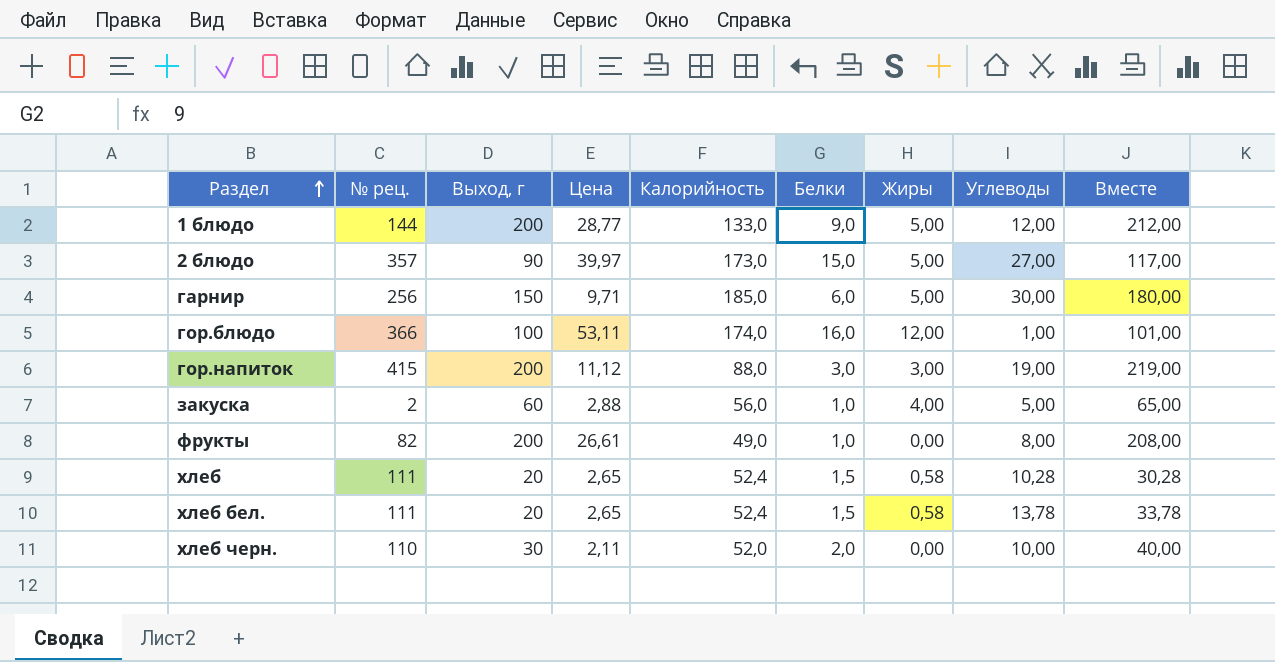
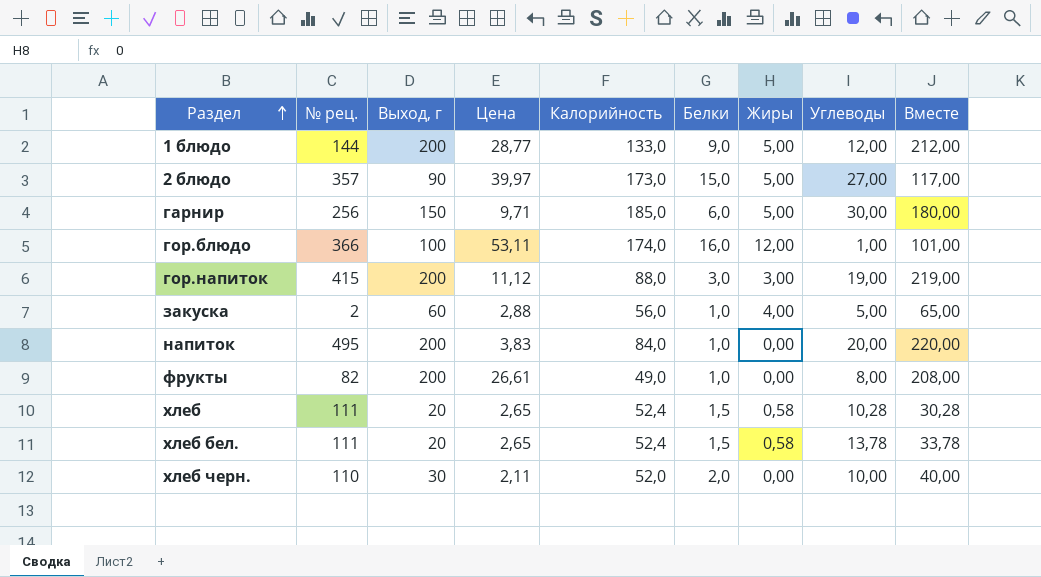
row напиток: none -> 495 | 200 | 3,83 | 84,0 | 1,0 | 0,00 | 20,00 | 220,00

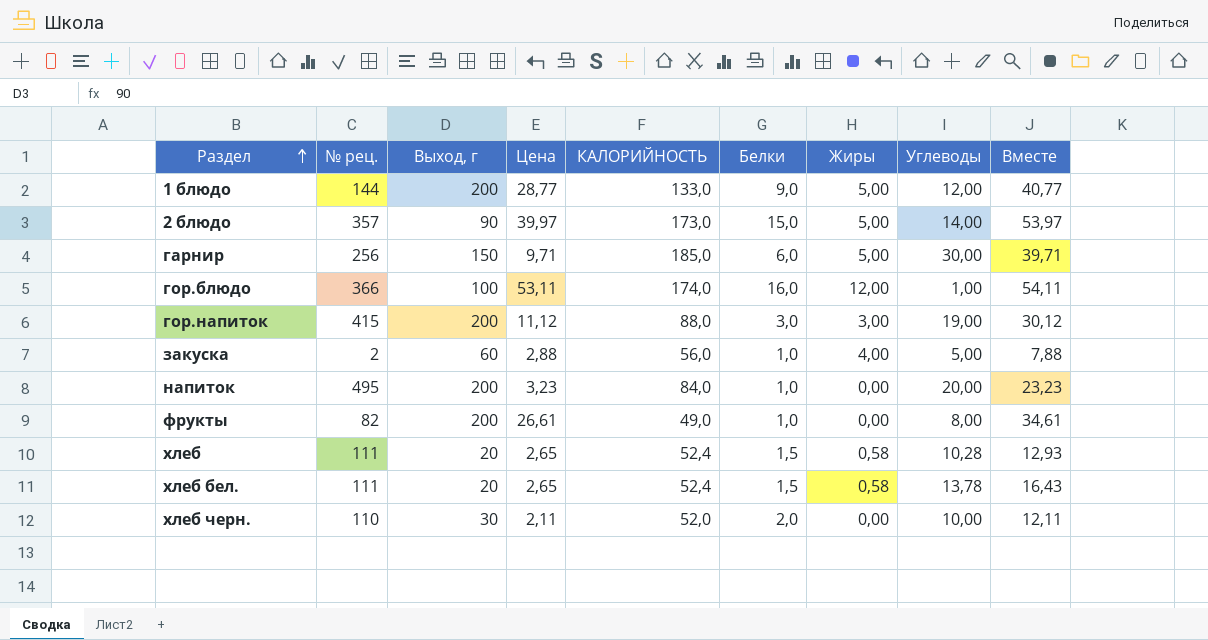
column name: Калорийность -> КАЛОРИЙНОСТЬ
column Вместе | formula: [Выход, г] + [Углеводы] -> [Цена] + [Углеводы]
2 блюдо | Углеводы: 27,00 -> 14,00
напиток | Цена: 3,83 -> 3,23

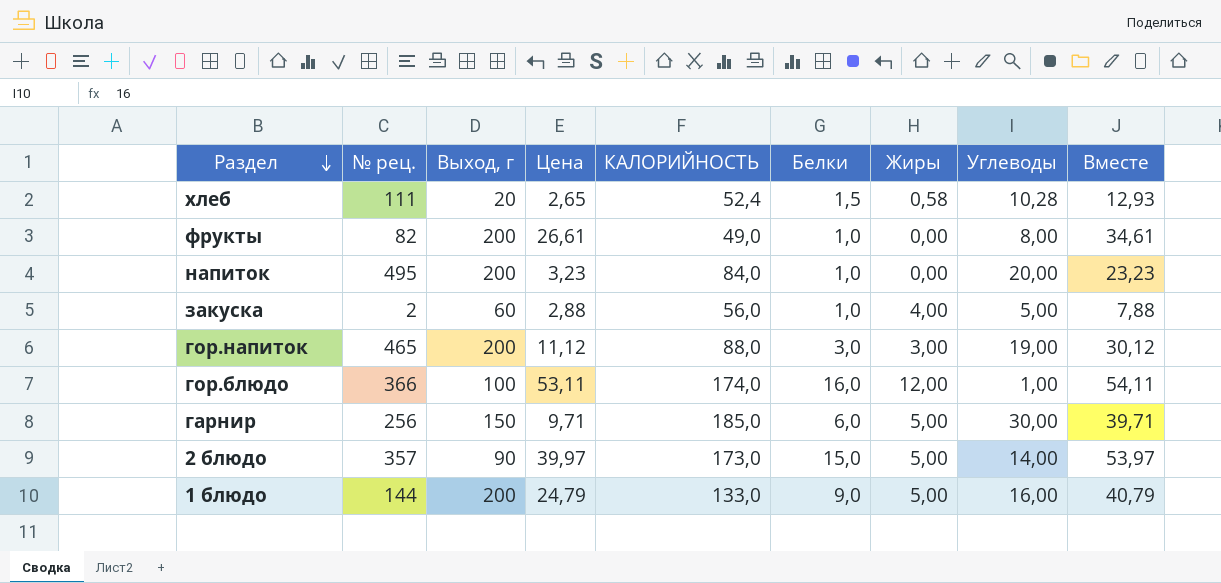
row order: Раздел ascending -> Раздел descending
row хлеб бел.: 111 | 20 | 2,65 | 52,4 | 1,5 | 0,58 | 13,78 | 16,43 -> none
row хлеб черн.: 110 | 30 | 2,11 | 52,0 | 2,0 | 0,00 | 10,00 | 12,11 -> none
гор.напиток | № рец.: 415 -> 465
1 блюдо | Цена: 28,77 -> 24,79
1 блюдо | Углеводы: 12,00 -> 16,00
1 блюдо | Вместе: 40,77 -> 40,79

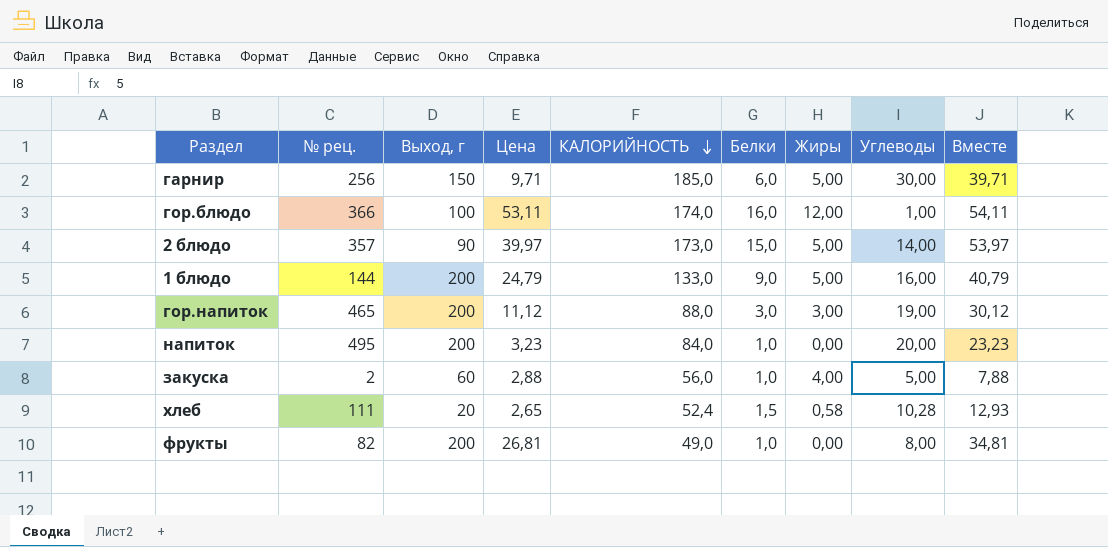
row order: Раздел descending -> КАЛОРИЙНОСТЬ descending
фрукты | Цена: 26,61 -> 26,81
фрукты | Вместе: 34,61 -> 34,81

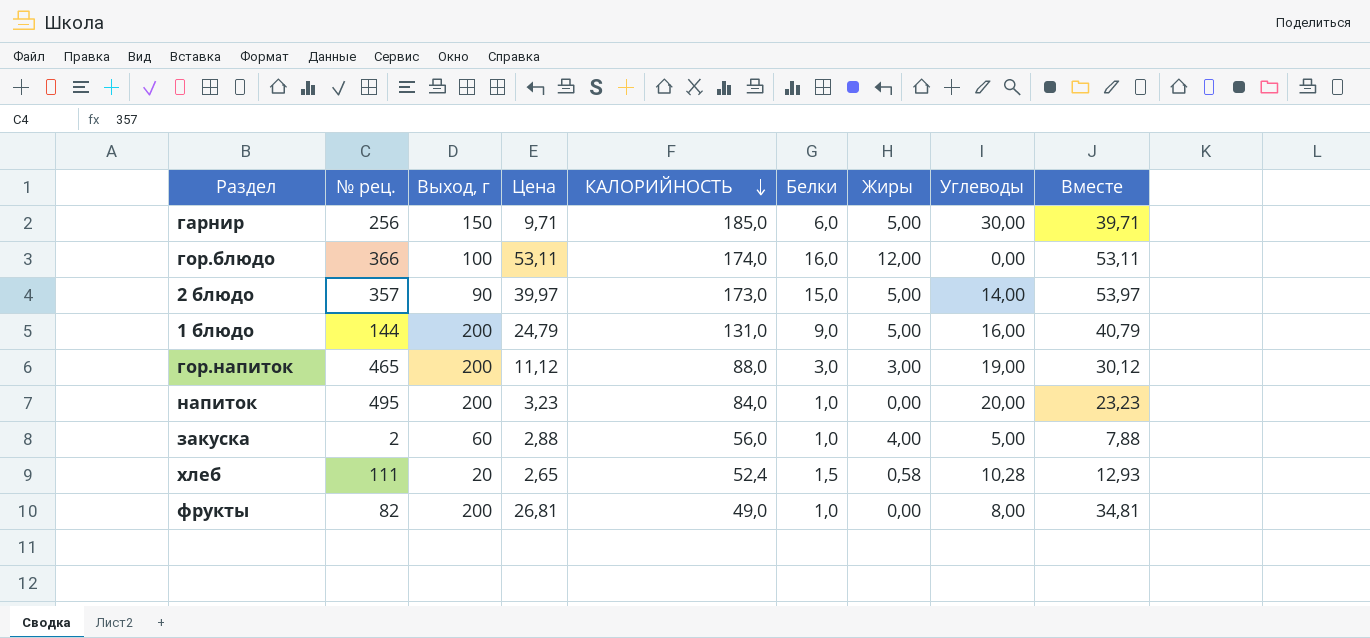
гор.блюдо | Углеводы: 1,00 -> 0,00
гор.блюдо | Вместе: 54,11 -> 53,11
1 блюдо | КАЛОРИЙНОСТЬ: 133,0 -> 131,0

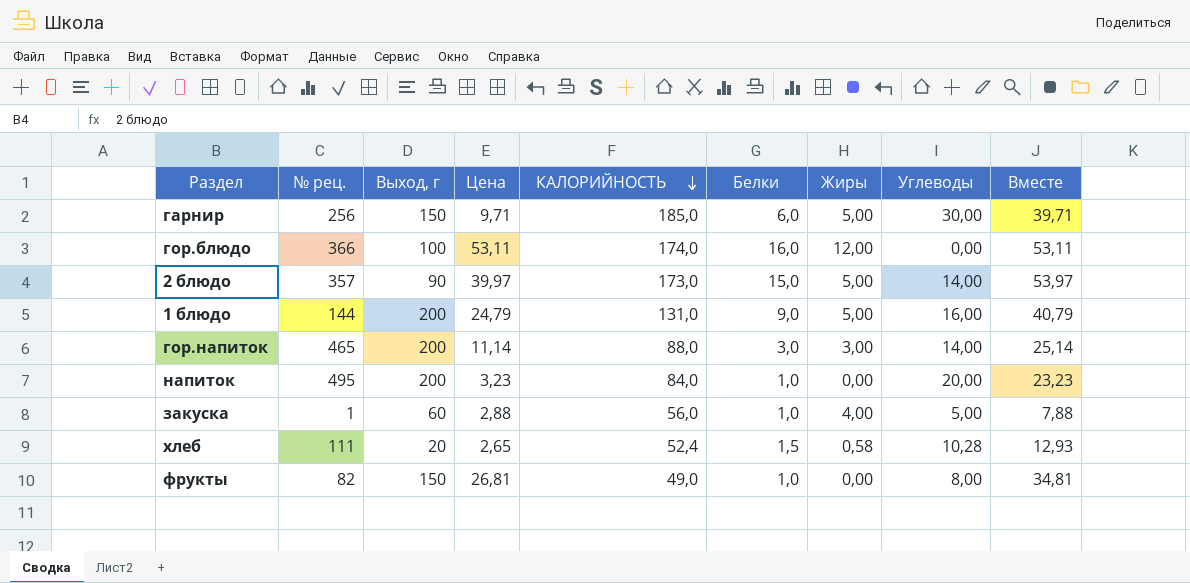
гор.напиток | Цена: 11,12 -> 11,14
гор.напиток | Углеводы: 19,00 -> 14,00
гор.напиток | Вместе: 30,12 -> 25,14
закуска | № рец.: 2 -> 1
фрукты | Выход, г: 200 -> 150

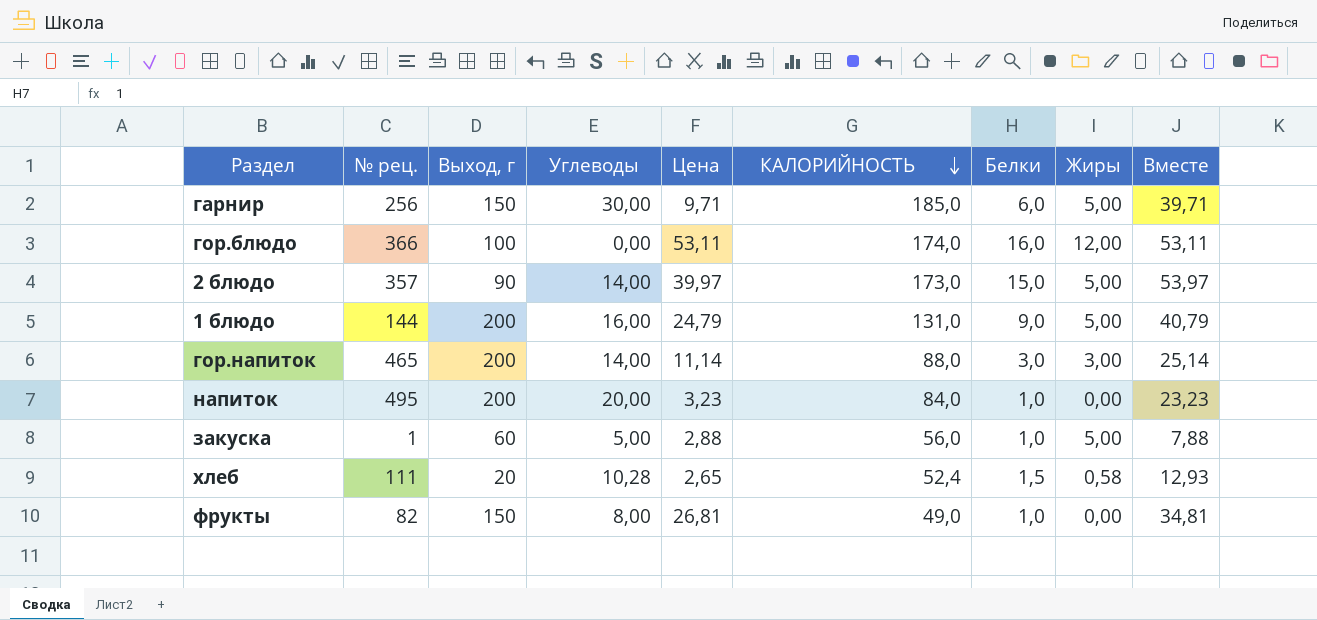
column Углеводы | position: 8 -> 4
закуска | Жиры: 4,00 -> 5,00

